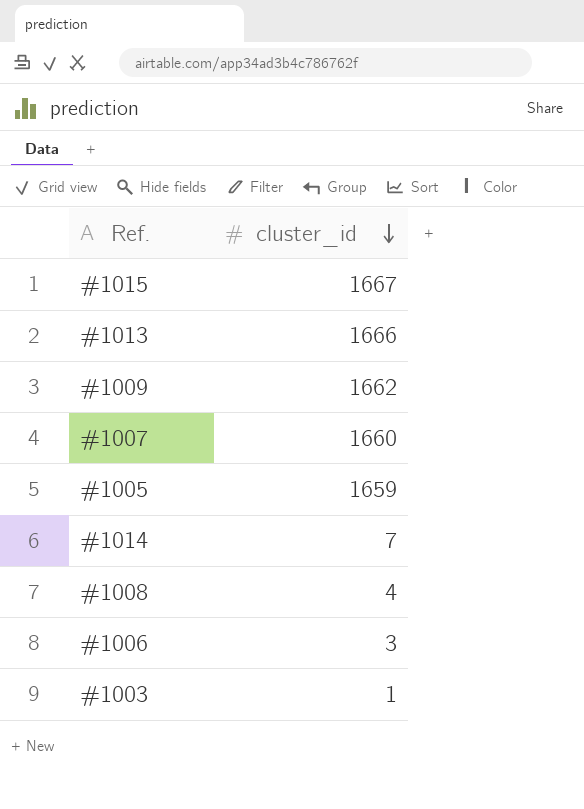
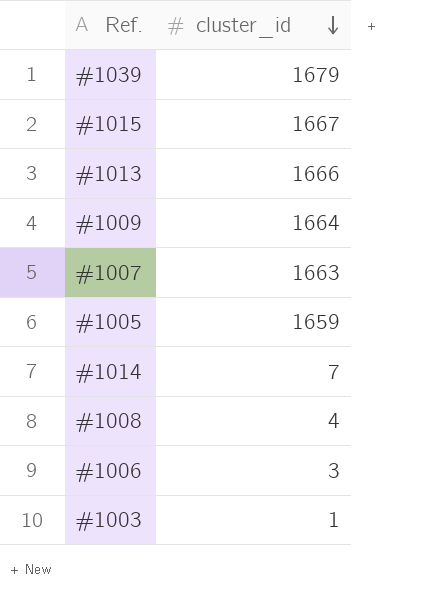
row #1039: none -> 1679
#1009 | cluster_id: 1662 -> 1664
#1007 | cluster_id: 1660 -> 1663

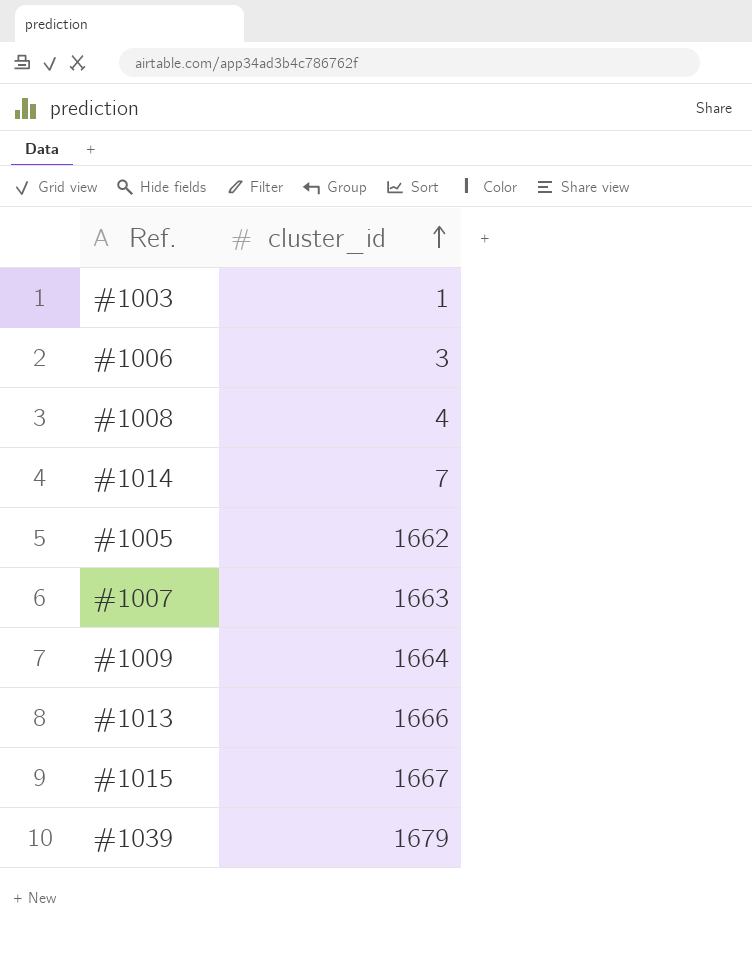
row order: cluster_id descending -> cluster_id ascending
#1005 | cluster_id: 1659 -> 1662

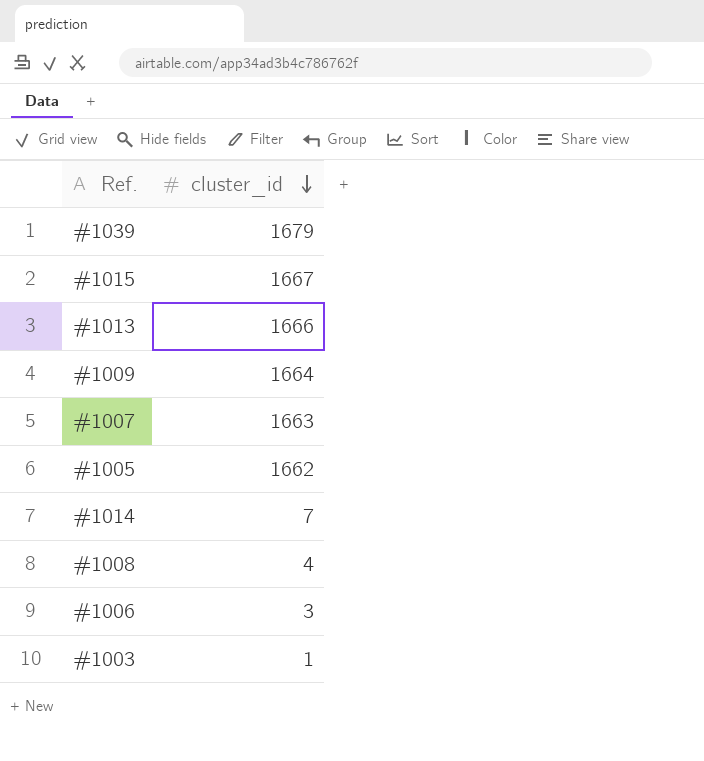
row order: cluster_id ascending -> cluster_id descending

